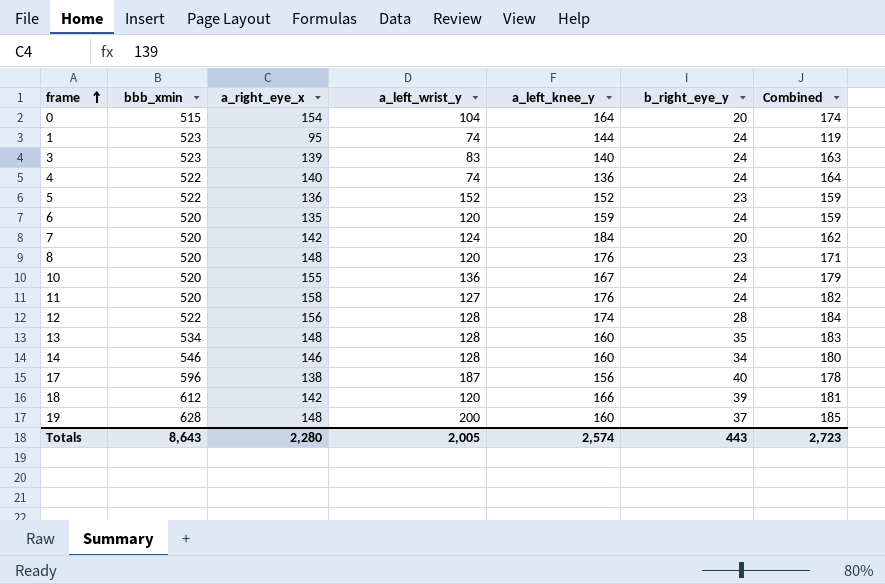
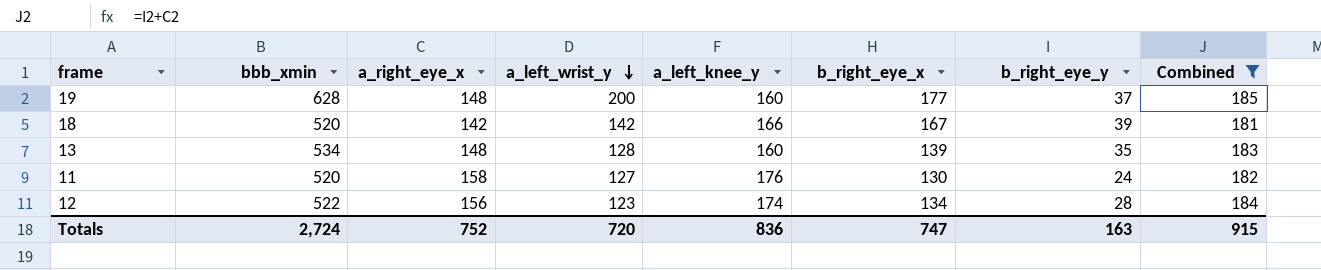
filter: none -> Combined >= 181
row order: frame ascending -> a_left_wrist_y descending
column b_right_eye_x | position: none -> 6
18 | bbb_xmin: 612 -> 520
18 | a_left_wrist_y: 120 -> 142
12 | a_left_wrist_y: 128 -> 123
Totals | bbb_xmin: 8,643 -> 2,724
Totals | a_right_eye_x: 2,280 -> 752
Totals | a_left_wrist_y: 2,005 -> 720
Totals | a_left_knee_y: 2,574 -> 836
Totals | b_right_eye_y: 443 -> 163
Totals | Combined: 2,723 -> 915

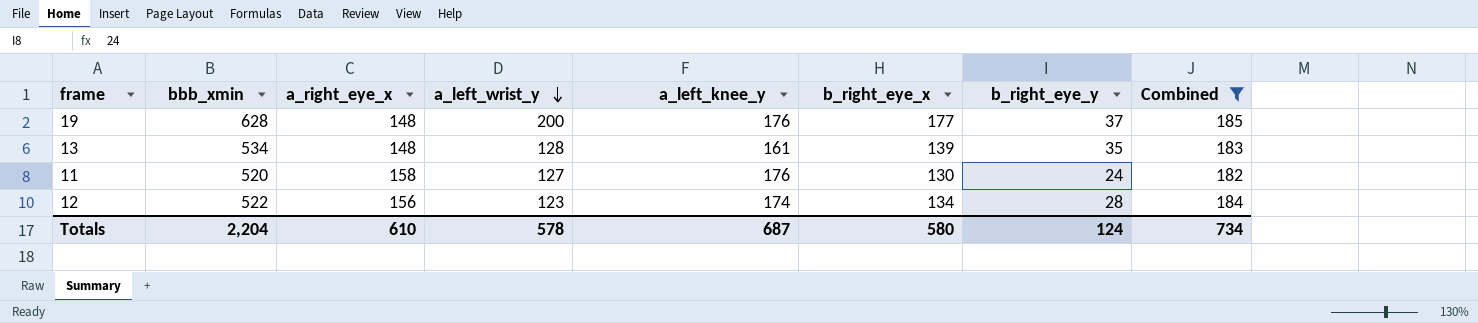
row 18: 520 | 142 | 142 | 166 | 167 | 39 | 181 -> none
19 | a_left_knee_y: 160 -> 176
13 | a_left_knee_y: 160 -> 161
Totals | bbb_xmin: 2,724 -> 2,204
Totals | a_right_eye_x: 752 -> 610
Totals | a_left_wrist_y: 720 -> 578
Totals | a_left_knee_y: 836 -> 687
Totals | b_right_eye_x: 747 -> 580
Totals | b_right_eye_y: 163 -> 124
Totals | Combined: 915 -> 734

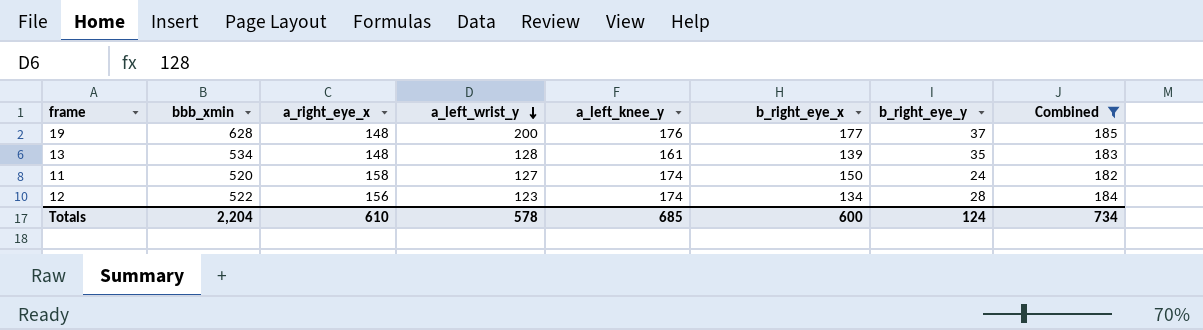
11 | a_left_knee_y: 176 -> 174
11 | b_right_eye_x: 130 -> 150
Totals | a_left_knee_y: 687 -> 685
Totals | b_right_eye_x: 580 -> 600

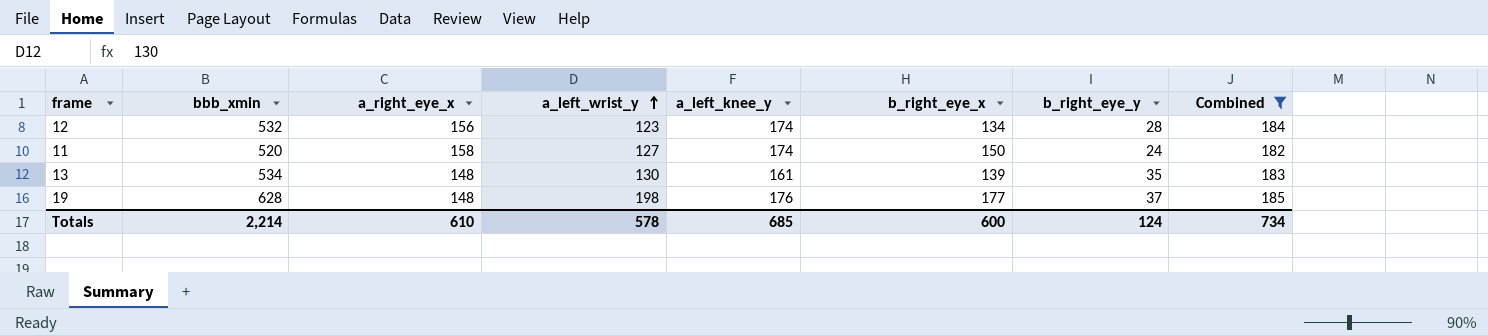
row order: a_left_wrist_y descending -> a_left_wrist_y ascending
12 | bbb_xmin: 522 -> 532
13 | a_left_wrist_y: 128 -> 130
19 | a_left_wrist_y: 200 -> 198
Totals | bbb_xmin: 2,204 -> 2,214

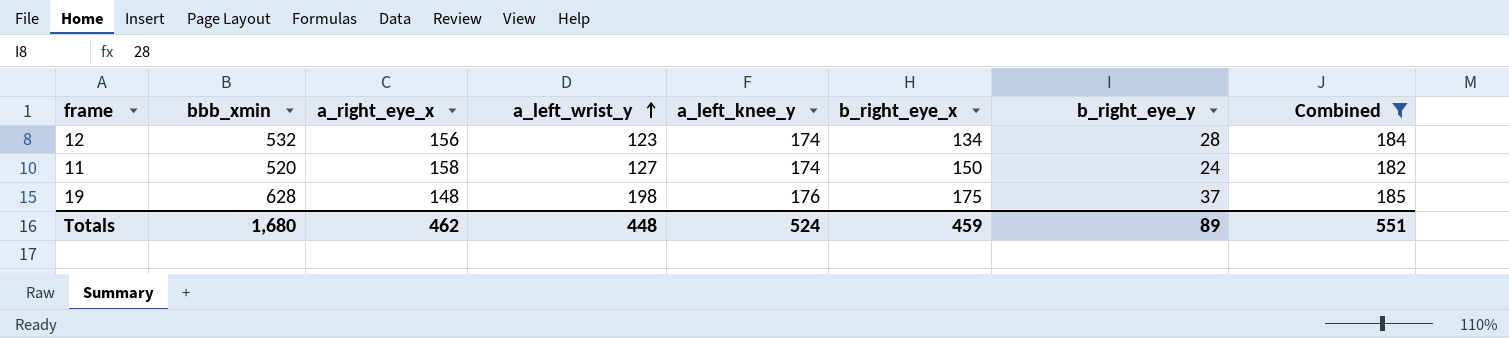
row 13: 534 | 148 | 130 | 161 | 139 | 35 | 183 -> none
19 | b_right_eye_x: 177 -> 175
Totals | bbb_xmin: 2,214 -> 1,680
Totals | a_right_eye_x: 610 -> 462
Totals | a_left_wrist_y: 578 -> 448
Totals | a_left_knee_y: 685 -> 524
Totals | b_right_eye_x: 600 -> 459
Totals | b_right_eye_y: 124 -> 89
Totals | Combined: 734 -> 551

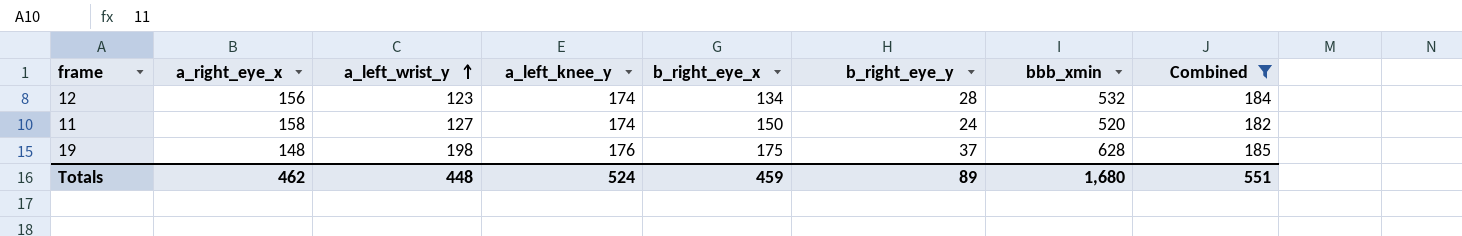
column bbb_xmin | position: 2 -> 7

